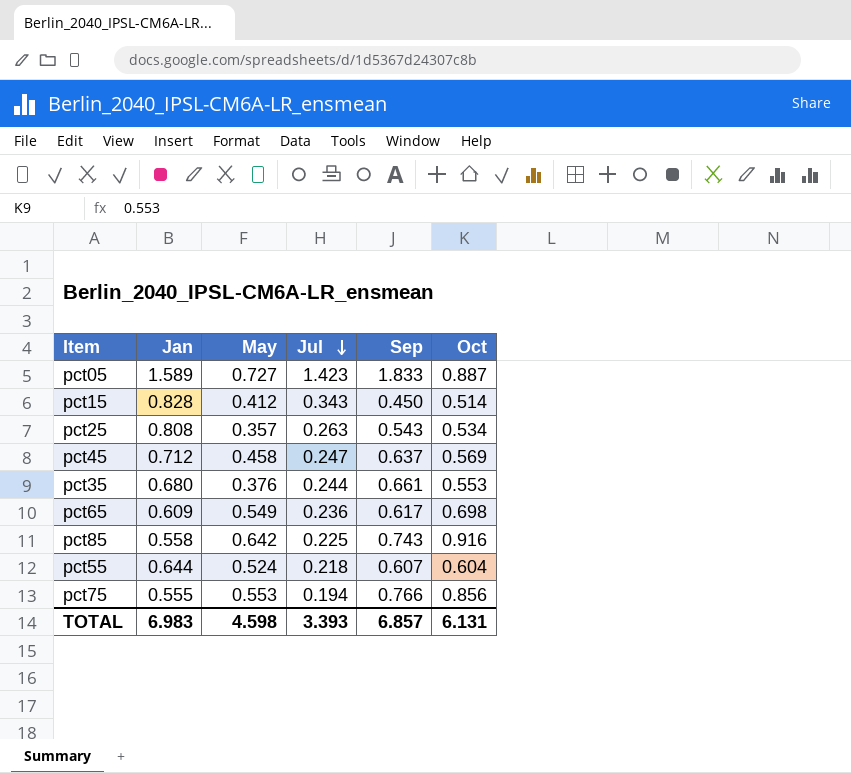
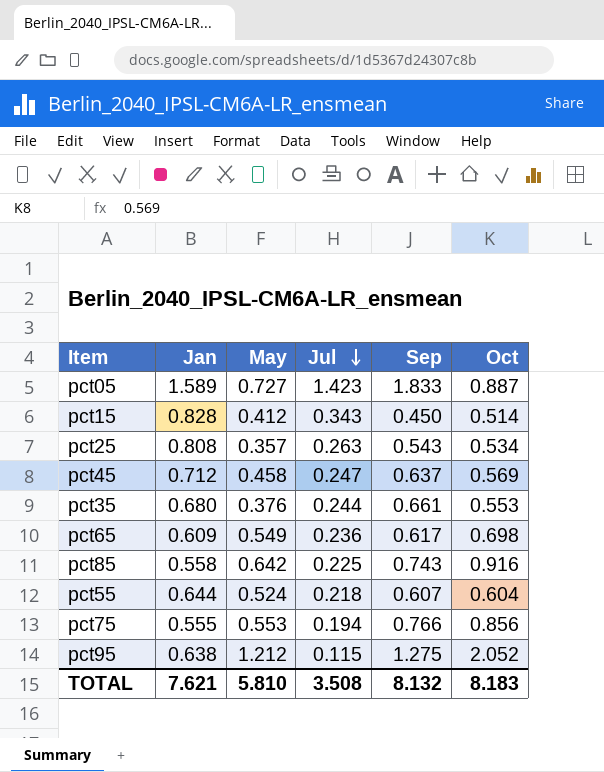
row pct95: none -> 0.638 | 1.212 | 0.115 | 1.275 | 2.052
TOTAL | Jan: 6.983 -> 7.621
TOTAL | May: 4.598 -> 5.810
TOTAL | Jul: 3.393 -> 3.508
TOTAL | Sep: 6.857 -> 8.132
TOTAL | Oct: 6.131 -> 8.183

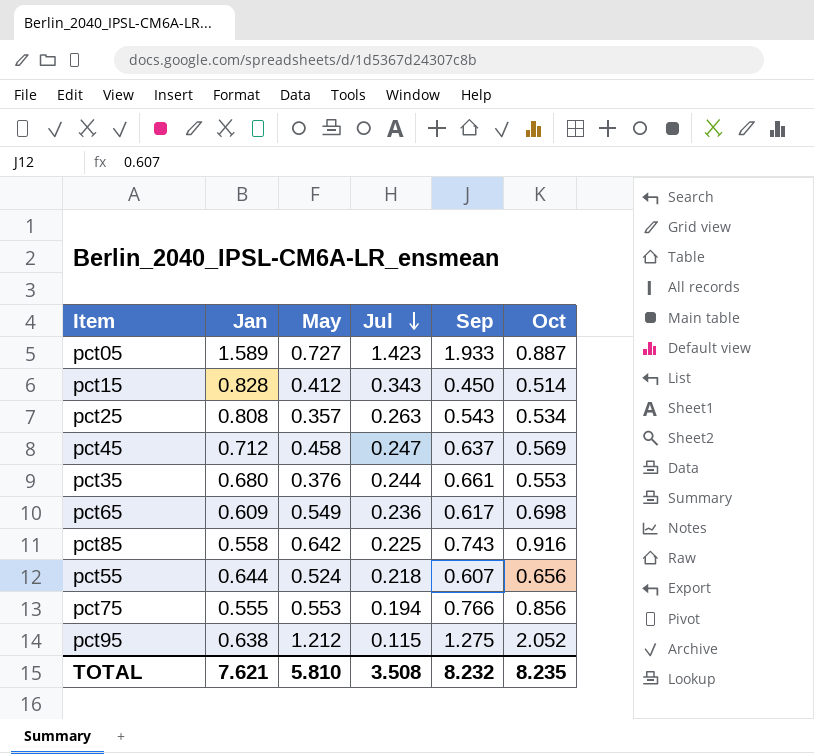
pct05 | Sep: 1.833 -> 1.933
pct55 | Oct: 0.604 -> 0.656
TOTAL | Sep: 8.132 -> 8.232
TOTAL | Oct: 8.183 -> 8.235

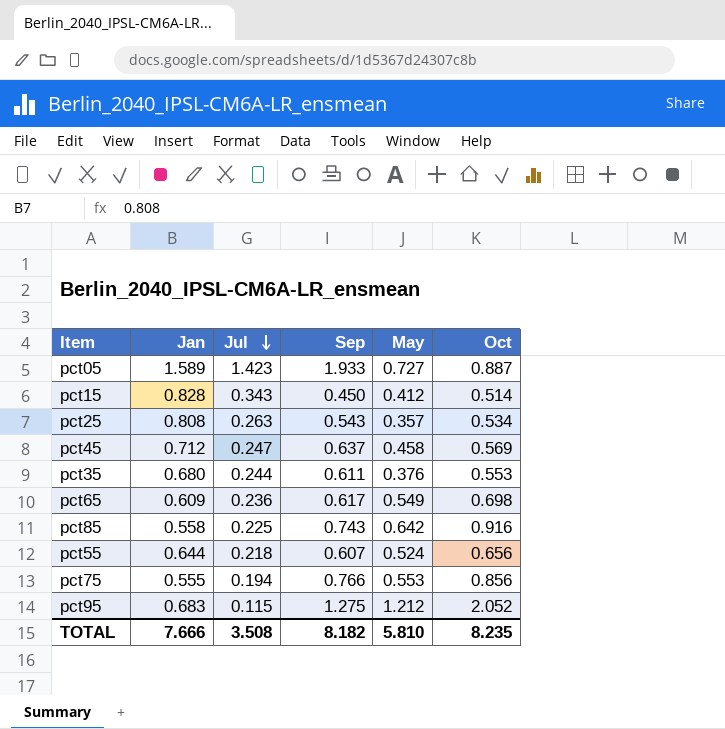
column May | position: 3 -> 5
pct35 | Sep: 0.661 -> 0.611
pct95 | Jan: 0.638 -> 0.683
TOTAL | Jan: 7.621 -> 7.666
TOTAL | Sep: 8.232 -> 8.182

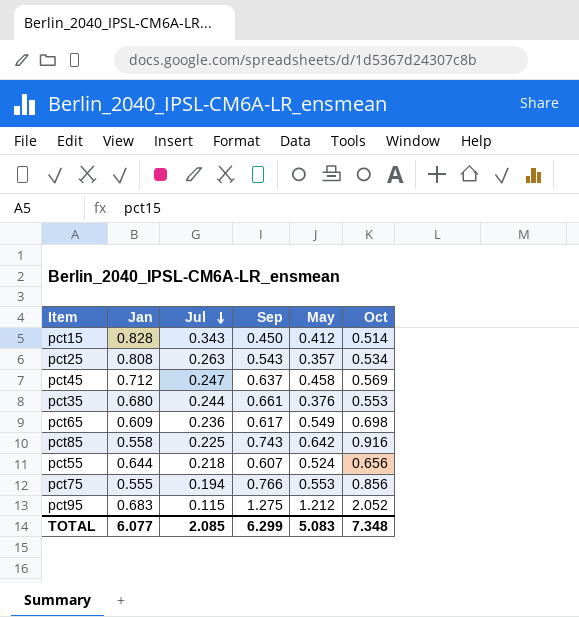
row pct05: 1.589 | 1.423 | 1.933 | 0.727 | 0.887 -> none
pct35 | Sep: 0.611 -> 0.661
TOTAL | Jan: 7.666 -> 6.077
TOTAL | Jul: 3.508 -> 2.085
TOTAL | Sep: 8.182 -> 6.299
TOTAL | May: 5.810 -> 5.083
TOTAL | Oct: 8.235 -> 7.348

